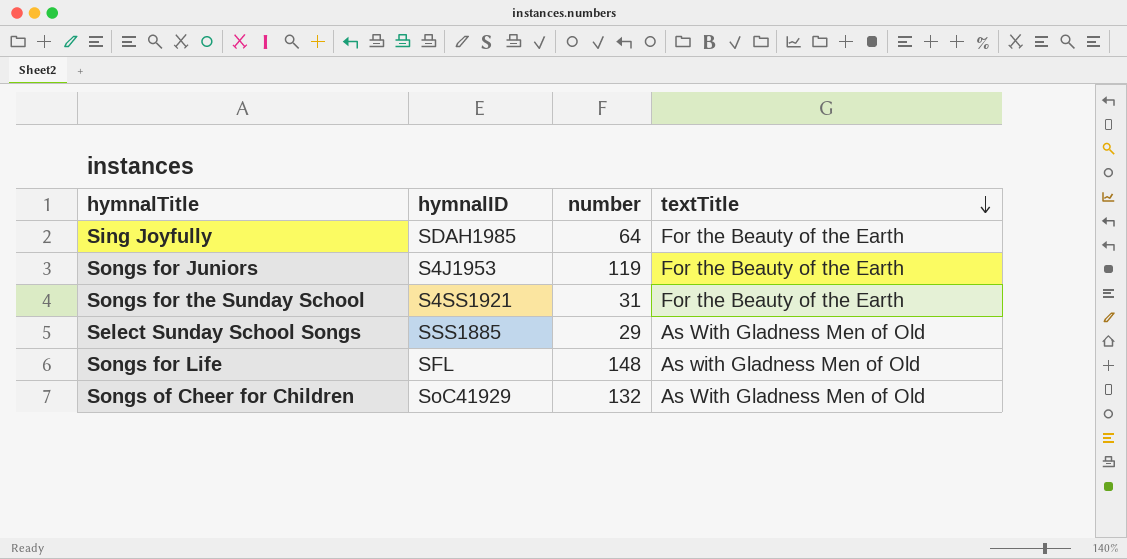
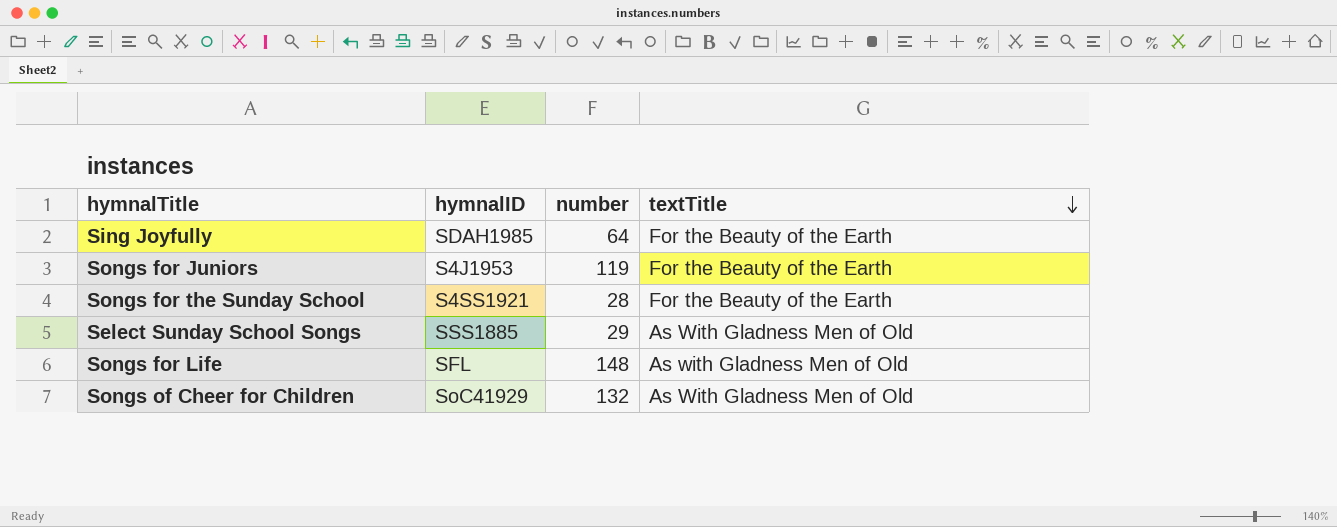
Songs for the Sunday School | number: 31 -> 28

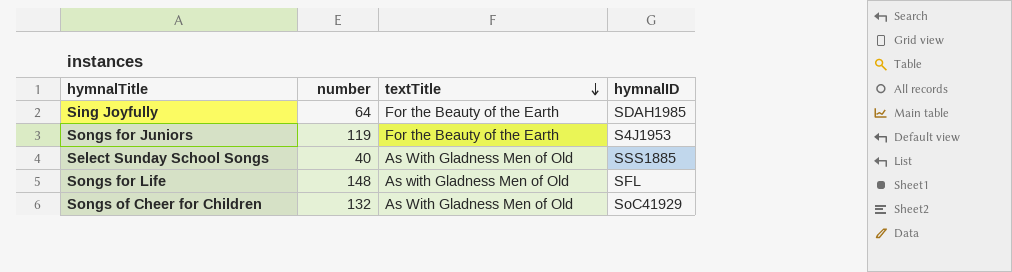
column hymnalID | position: 2 -> 4
row Songs for the Sunday School: S4SS1921 | 28 | For the Beauty of the Earth -> none
Select Sunday School Songs | number: 29 -> 40

